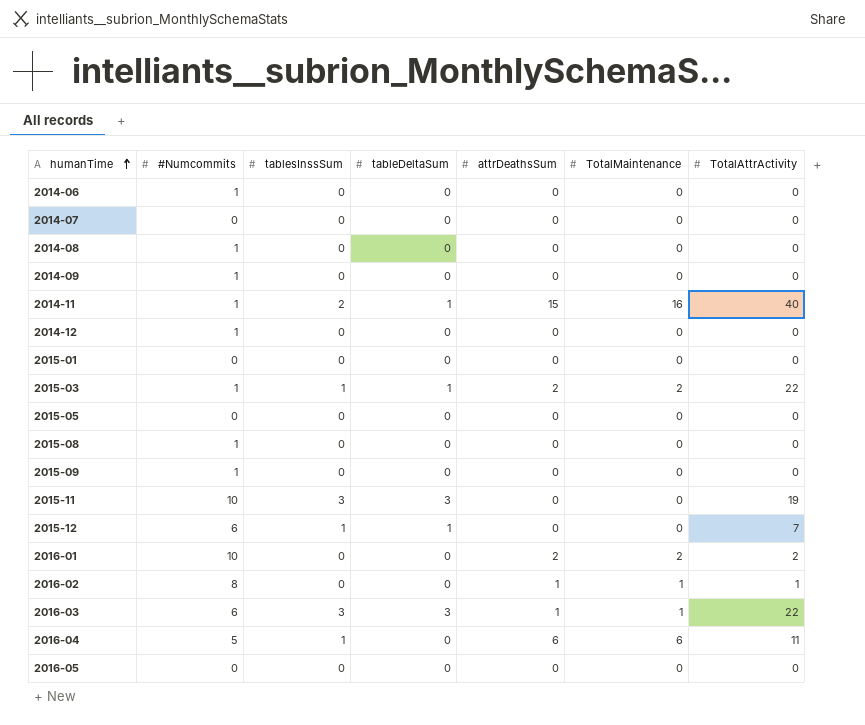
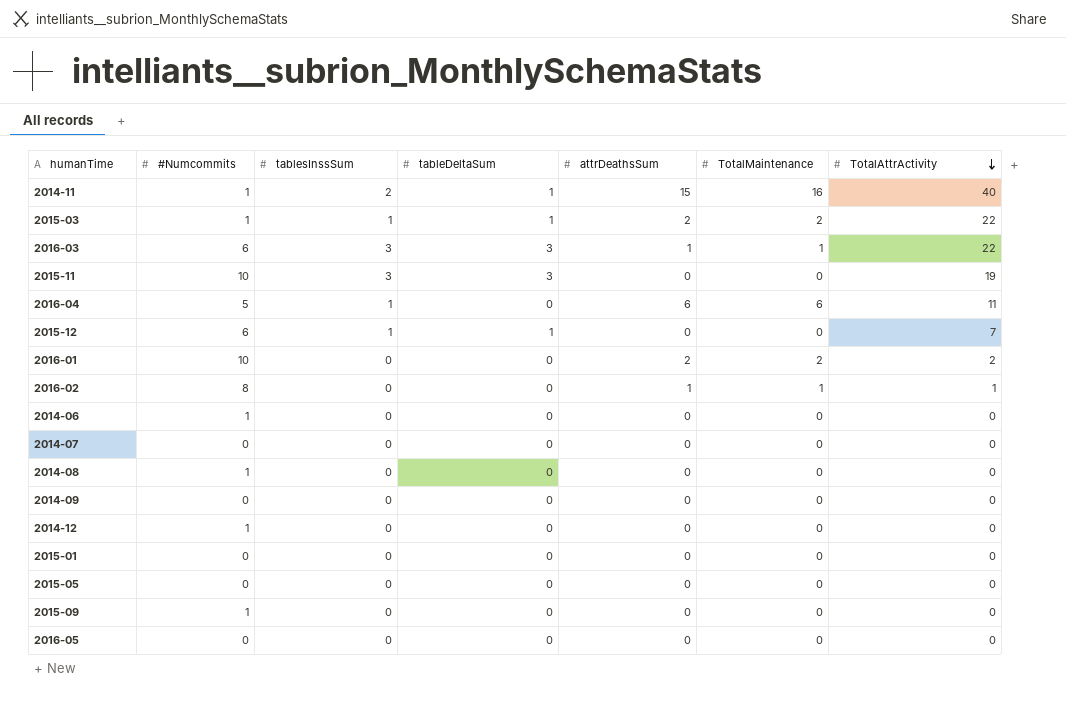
row order: humanTime ascending -> TotalAttrActivity descending
row 2015-08: 1 | 0 | 0 | 0 | 0 | 0 -> none
2014-09 | #Numcommits: 1 -> 0

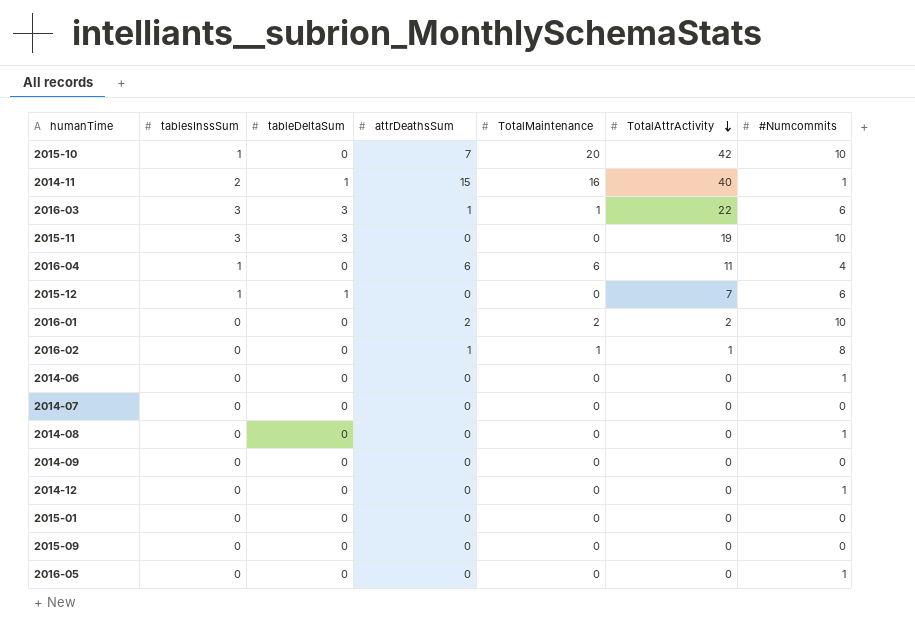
column #Numcommits | position: 2 -> 7
row 2015-03: 1 | 1 | 1 | 2 | 2 | 22 -> none
row 2015-05: 0 | 0 | 0 | 0 | 0 | 0 -> none
row 2015-10: none -> 1 | 0 | 7 | 20 | 42 | 10
2016-04 | #Numcommits: 5 -> 4
2015-09 | #Numcommits: 1 -> 0
2016-05 | #Numcommits: 0 -> 1

